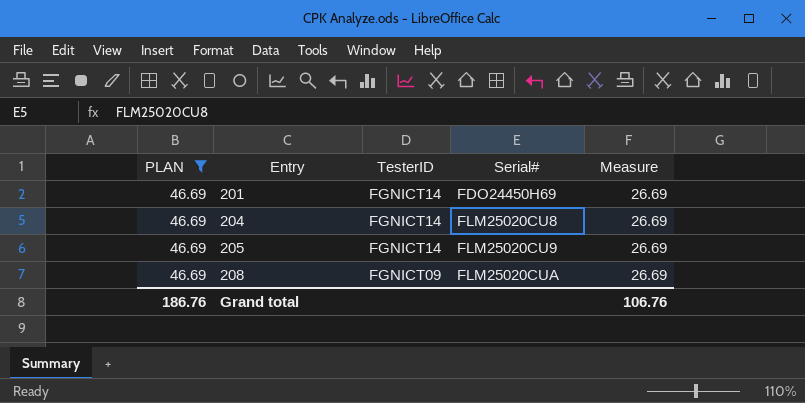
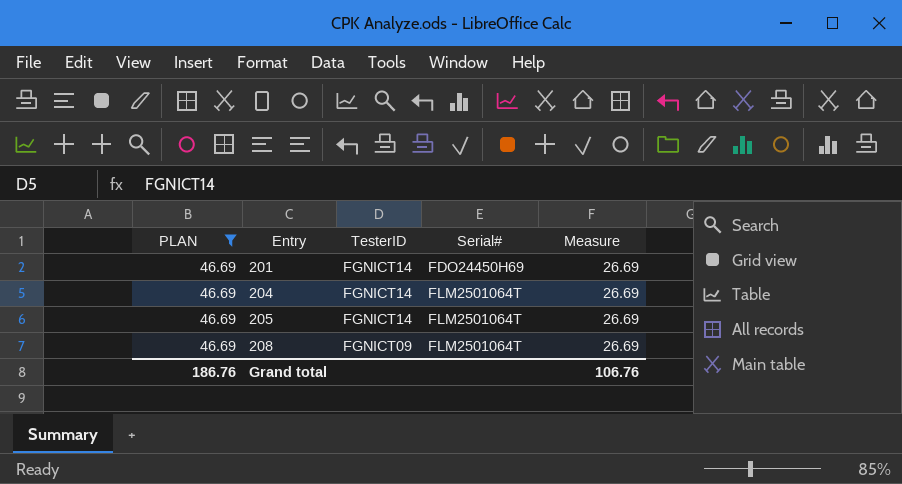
204 | Serial#: FLM25020CU8 -> FLM2501064T
205 | Serial#: FLM25020CU9 -> FLM2501064T
208 | Serial#: FLM25020CUA -> FLM2501064T

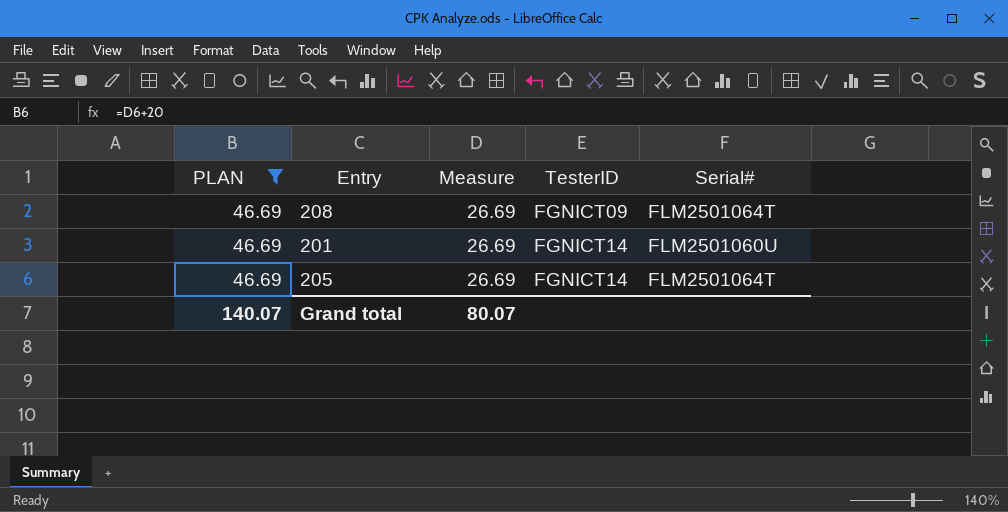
row order: Entry ascending -> TesterID ascending
column Measure | position: 5 -> 3
row 204: 46.69 | FGNICT14 | FLM2501064T | 26.69 -> none
201 | Serial#: FDO24450H69 -> FLM2501060U
Grand total | PLAN: 186.76 -> 140.07
Grand total | Measure: 106.76 -> 80.07

